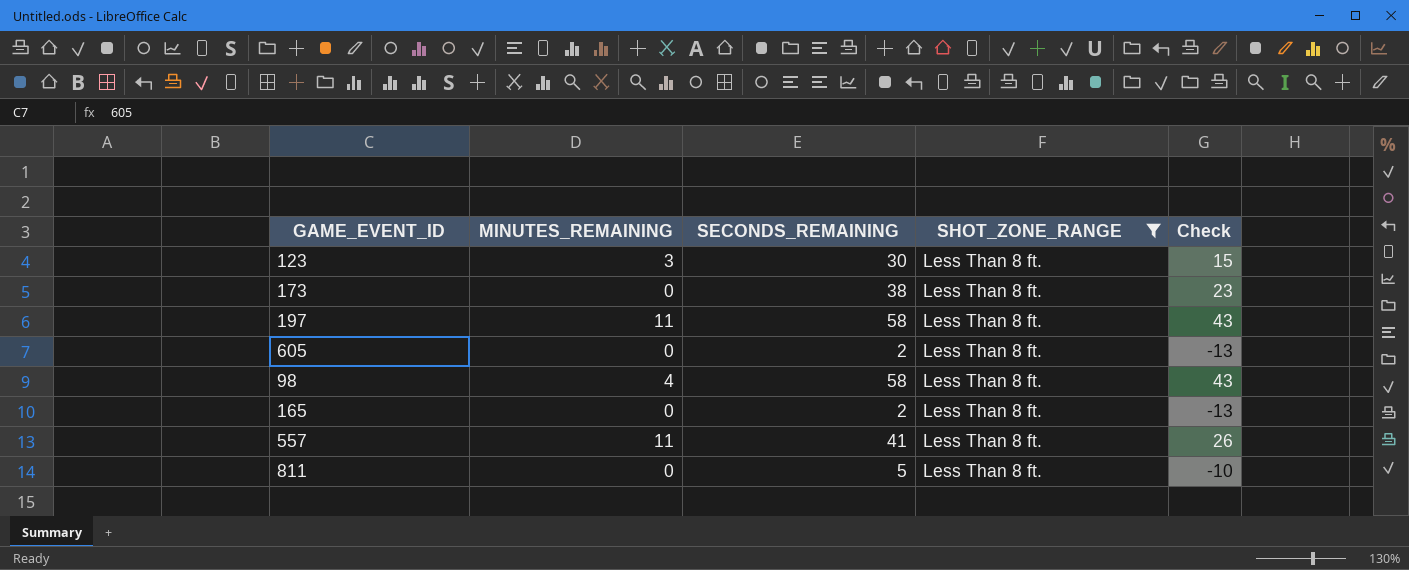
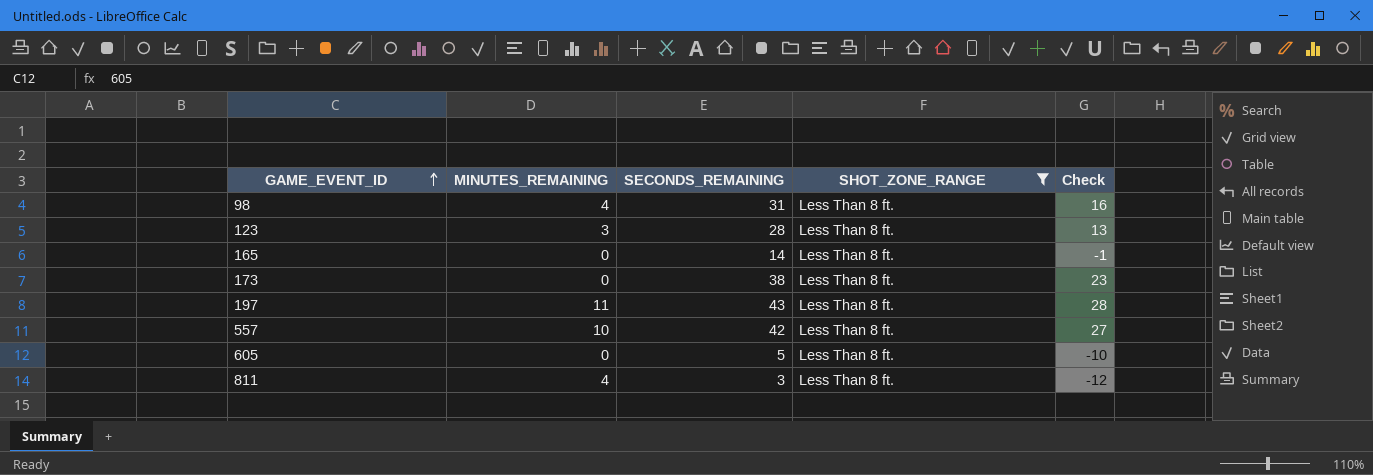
row order: none -> GAME_EVENT_ID ascending
98 | SECONDS_REMAINING: 58 -> 31
98 | Check: 43 -> 16
123 | SECONDS_REMAINING: 30 -> 28
123 | Check: 15 -> 13
165 | SECONDS_REMAINING: 2 -> 14
165 | Check: -13 -> -1
197 | SECONDS_REMAINING: 58 -> 43
197 | Check: 43 -> 28
557 | MINUTES_REMAINING: 11 -> 10
557 | SECONDS_REMAINING: 41 -> 42
557 | Check: 26 -> 27
605 | SECONDS_REMAINING: 2 -> 5
605 | Check: -13 -> -10
811 | MINUTES_REMAINING: 0 -> 4
811 | SECONDS_REMAINING: 5 -> 3
811 | Check: -10 -> -12

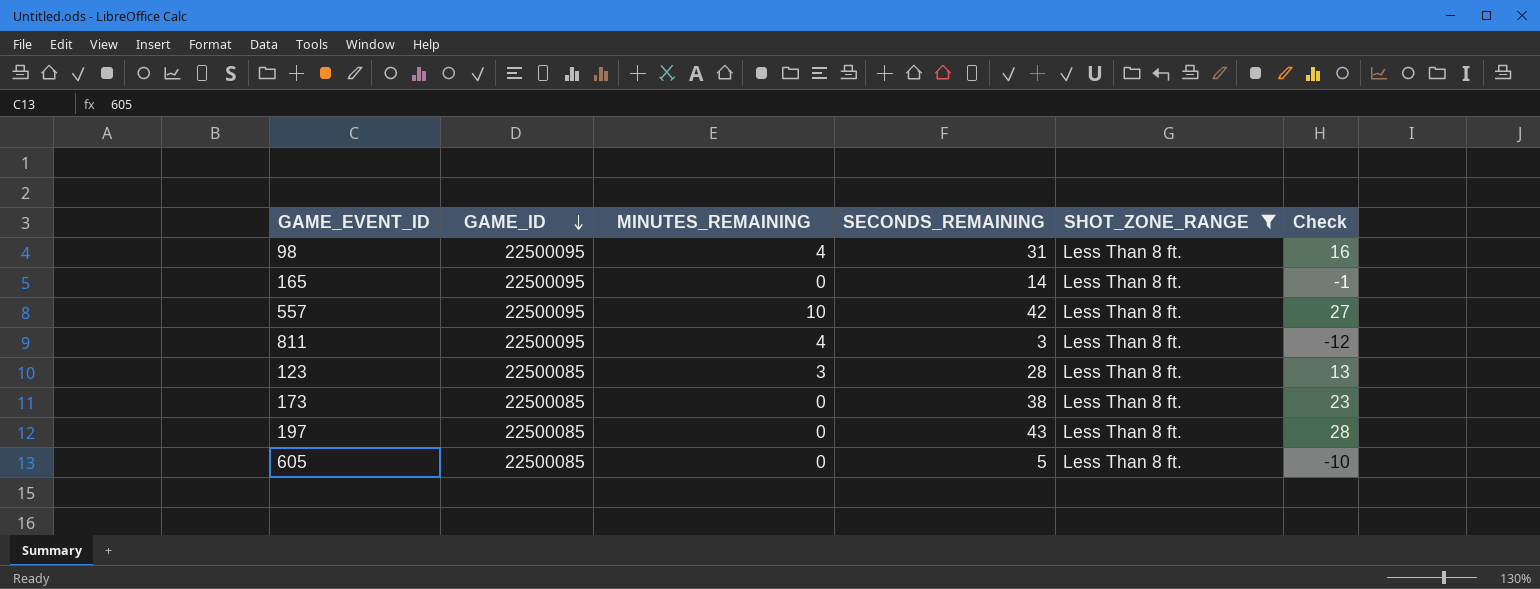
row order: GAME_EVENT_ID ascending -> GAME_ID descending
column GAME_ID | position: none -> 2
197 | MINUTES_REMAINING: 11 -> 0

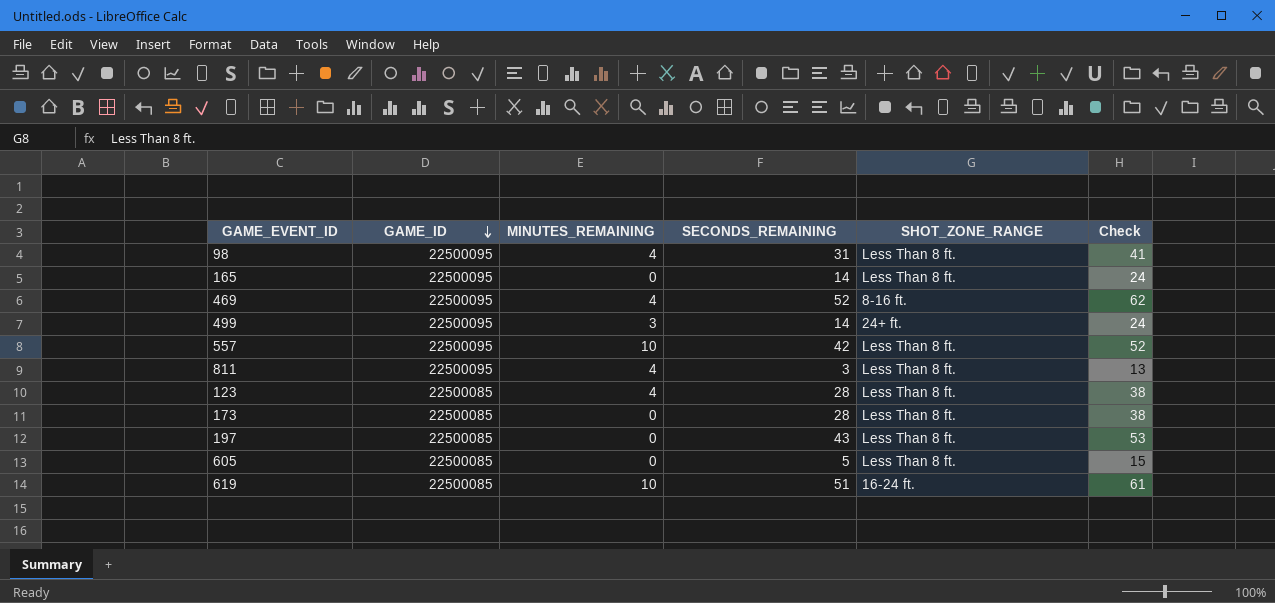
filter: SHOT_ZONE_RANGE = Less Than 8 ft. -> none
column Check | formula: [SECONDS_REMAINING] - 15 -> [SECONDS_REMAINING] + 10
123 | MINUTES_REMAINING: 3 -> 4
173 | SECONDS_REMAINING: 38 -> 28

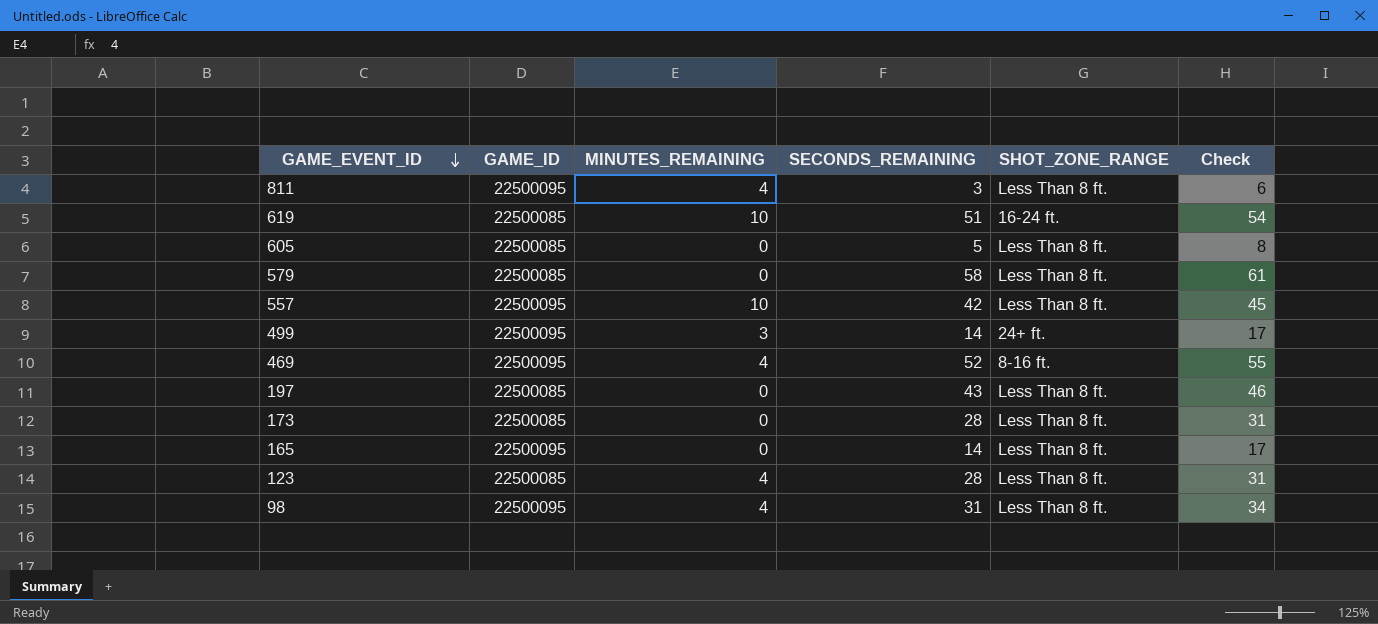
row order: GAME_ID descending -> GAME_EVENT_ID descending
column Check | formula: [SECONDS_REMAINING] + 10 -> [SECONDS_REMAINING] + 3
row 579: none -> 22500085 | 0 | 58 | Less Than 8 ft. | 61

